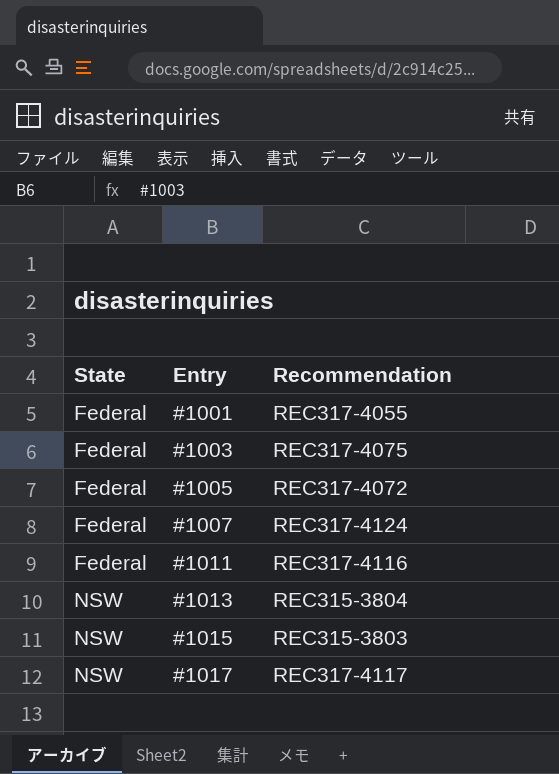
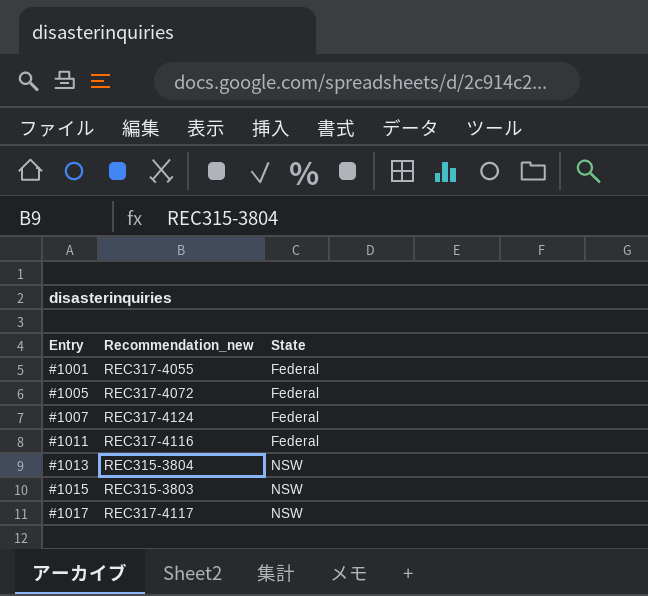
column name: Recommendation -> Recommendation_new
column State | position: 1 -> 3
row #1003: Federal | REC317-4075 -> none

